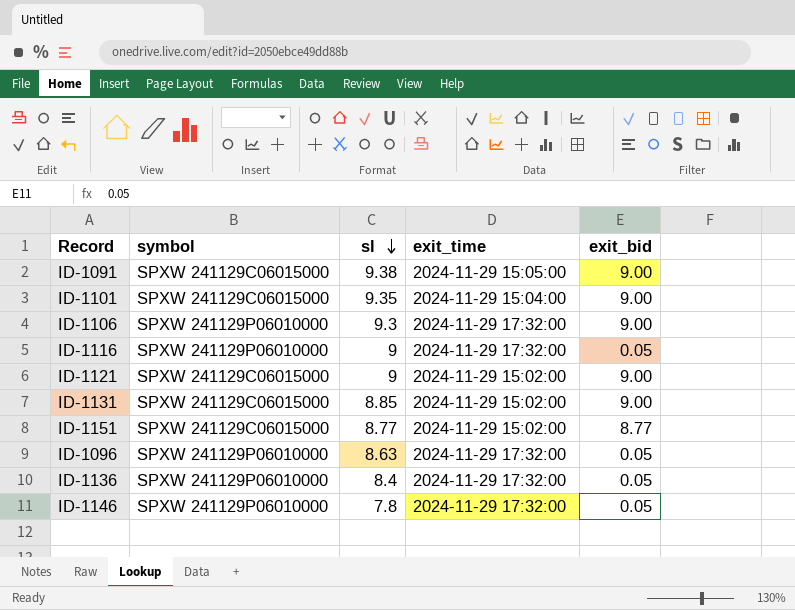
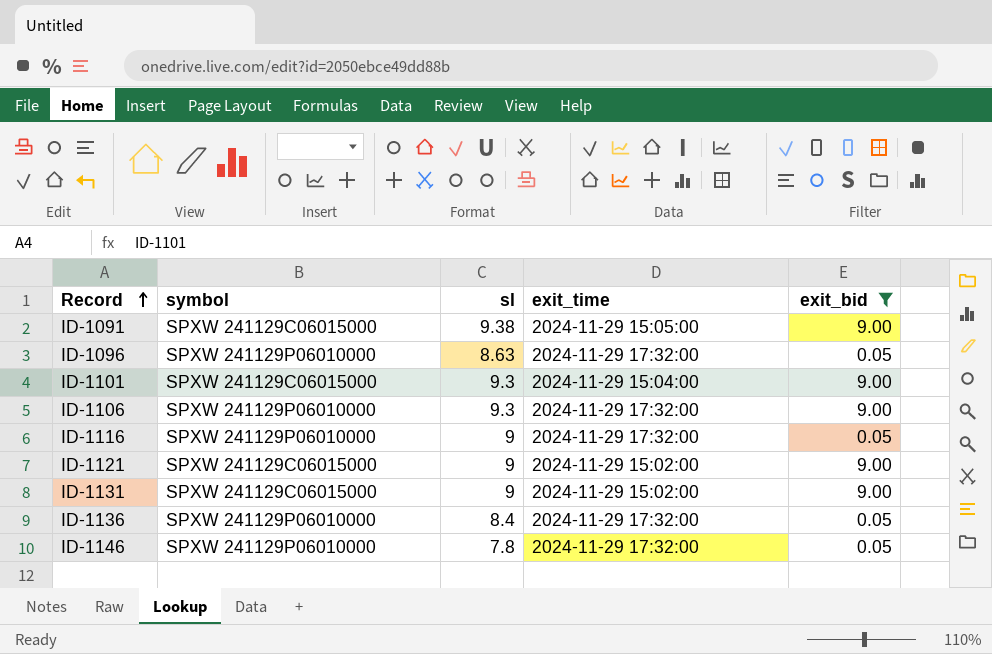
filter: none -> exit_bid != 8.77
row order: sl descending -> Record ascending
ID-1101 | sl: 9.35 -> 9.3
ID-1131 | sl: 8.85 -> 9

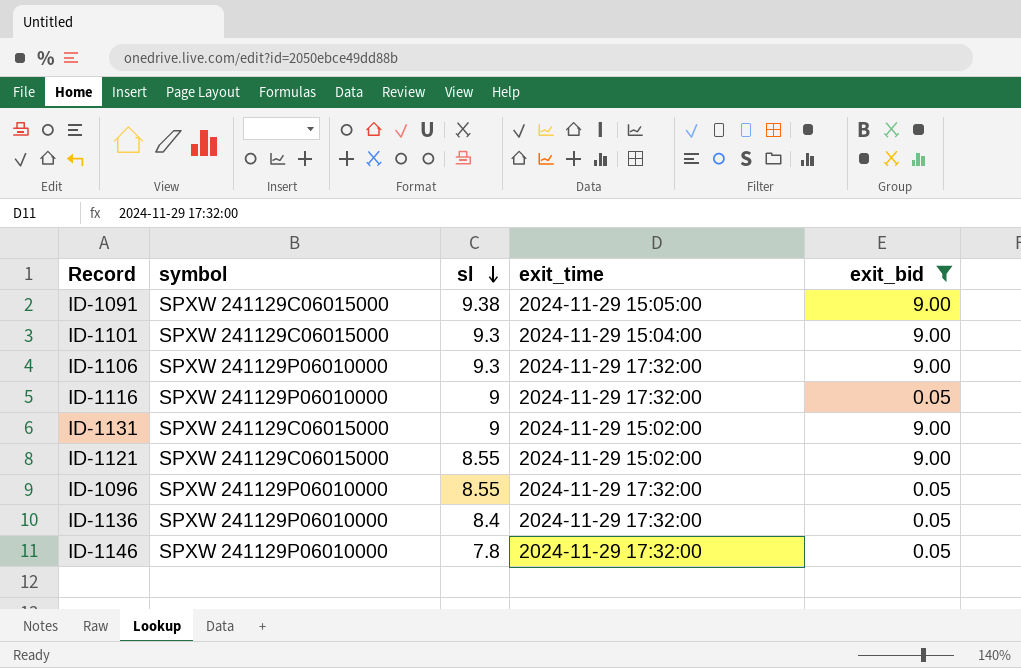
row order: Record ascending -> sl descending
ID-1121 | sl: 9 -> 8.55
ID-1096 | sl: 8.63 -> 8.55

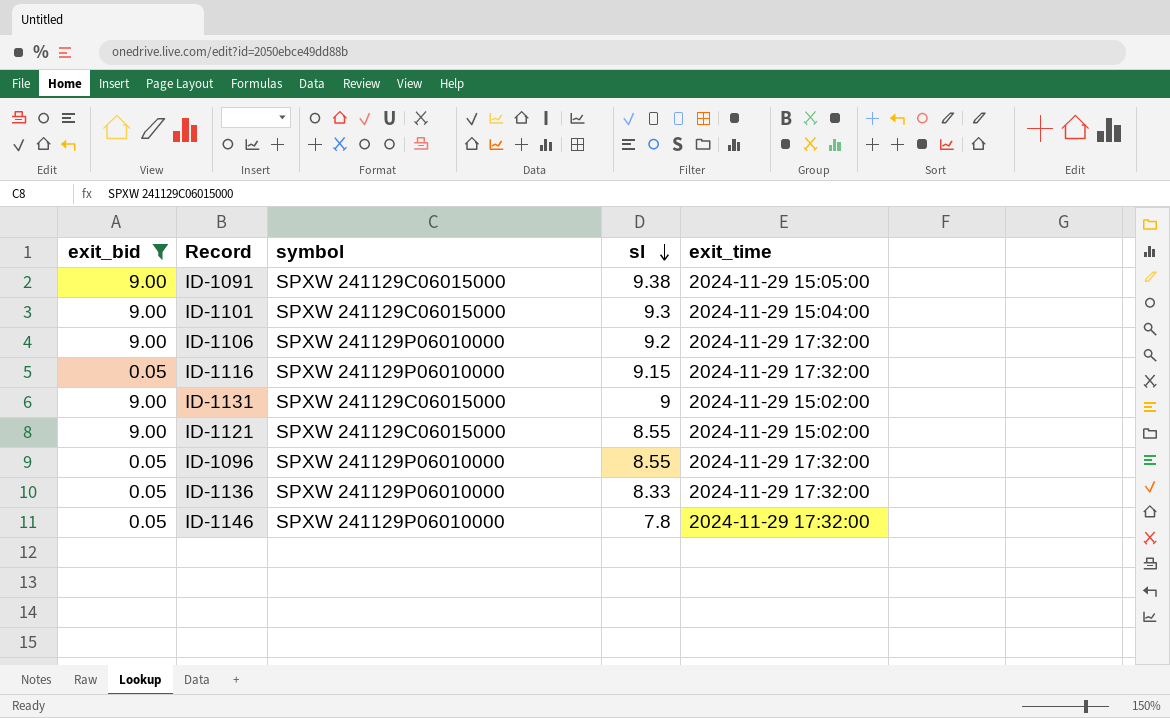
column exit_bid | position: 5 -> 1
ID-1106 | sl: 9.3 -> 9.2
ID-1116 | sl: 9 -> 9.15
ID-1136 | sl: 8.4 -> 8.33

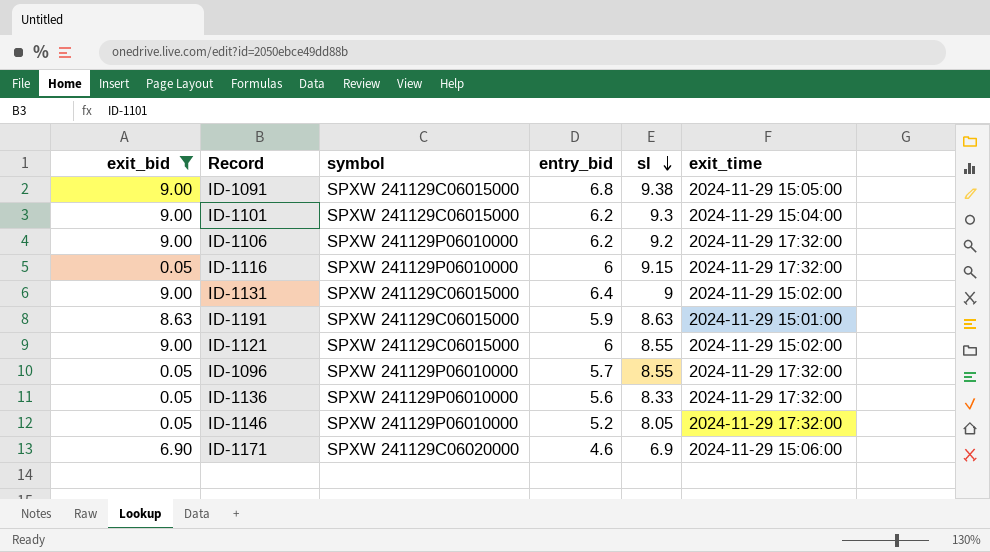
column entry_bid | position: none -> 4
row ID-1191: none -> 8.63 | SPXW 241129C06015000 | 5.9 | 8.63 | 2024-11-29 15:01:00
ID-1146 | sl: 7.8 -> 8.05
row ID-1171: none -> 6.90 | SPXW 241129C06020000 | 4.6 | 6.9 | 2024-11-29 15:06:00

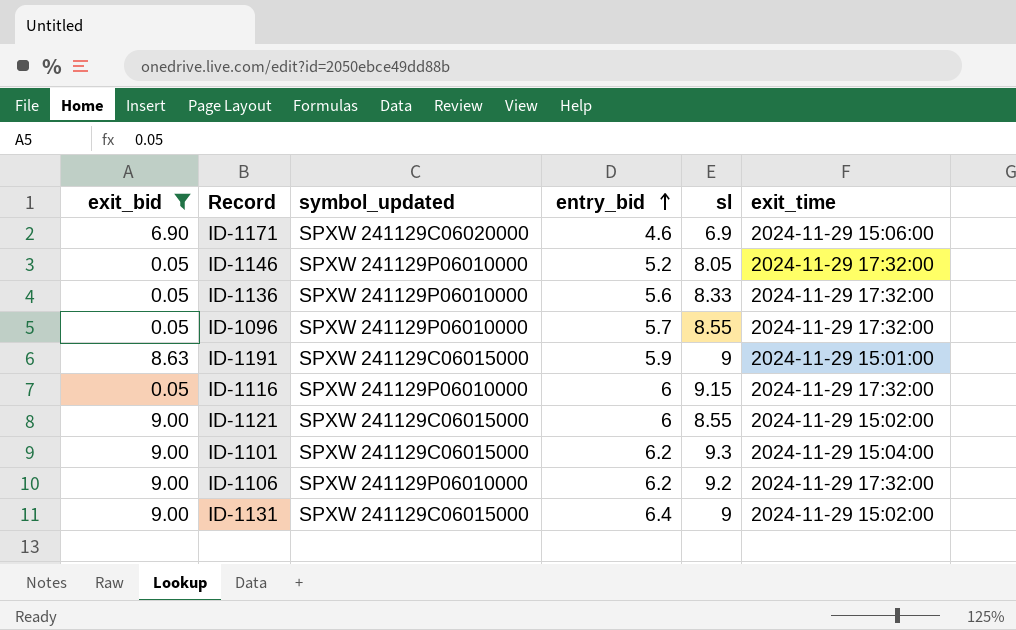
row order: sl descending -> entry_bid ascending
column name: symbol -> symbol_updated
row ID-1091: 9.00 | SPXW 241129C06015000 | 6.8 | 9.38 | 2024-11-29 15:05:00 -> none
ID-1191 | sl: 8.63 -> 9

